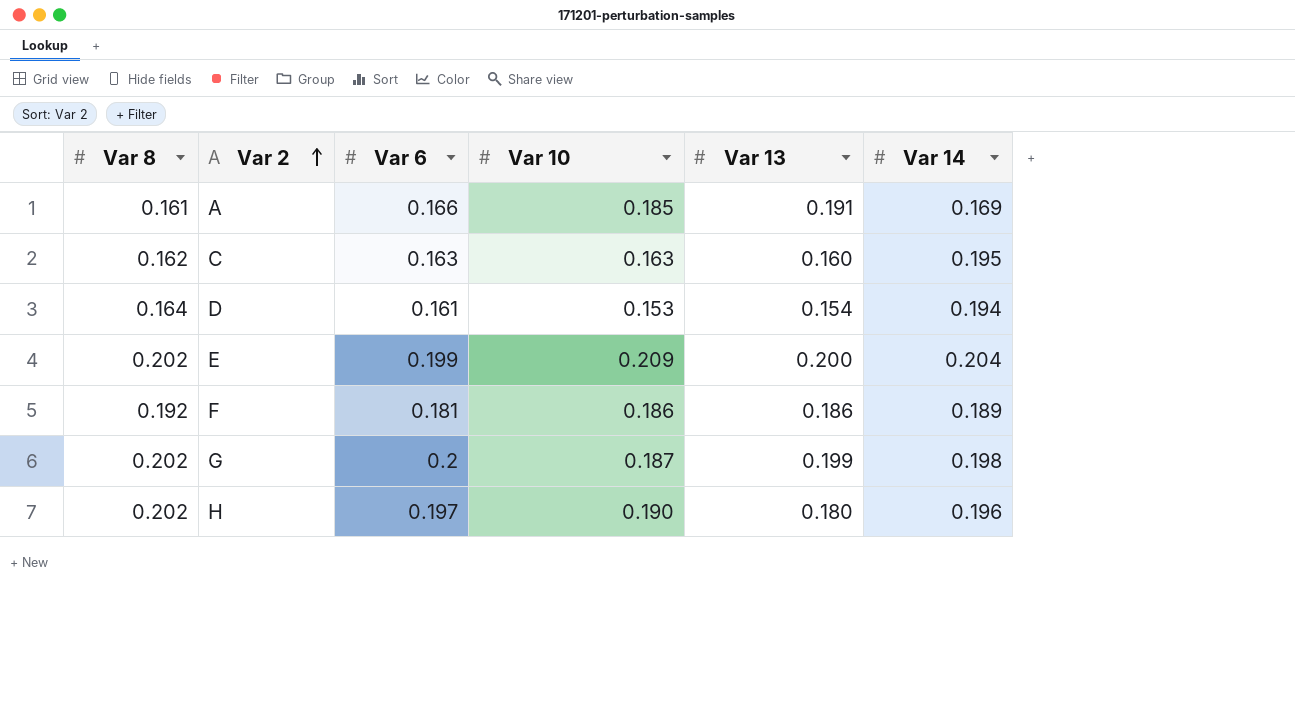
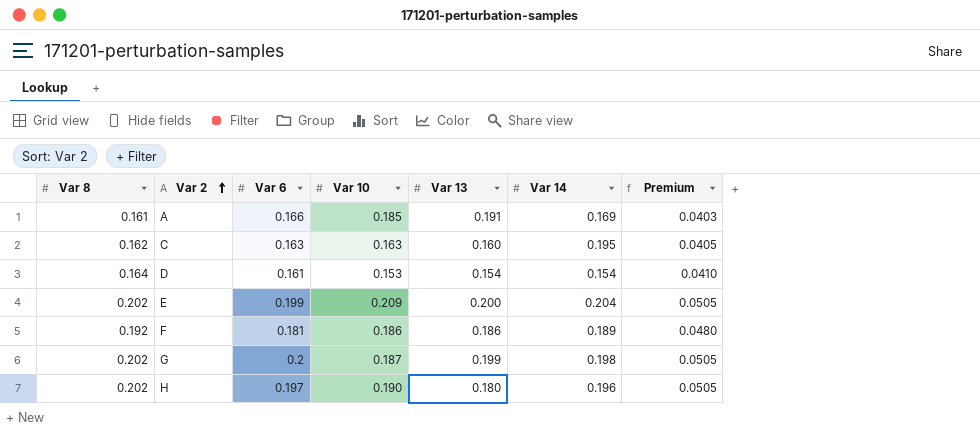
column Premium | formula: none -> [Var 8] * 0.25
D | Var 14: 0.194 -> 0.154

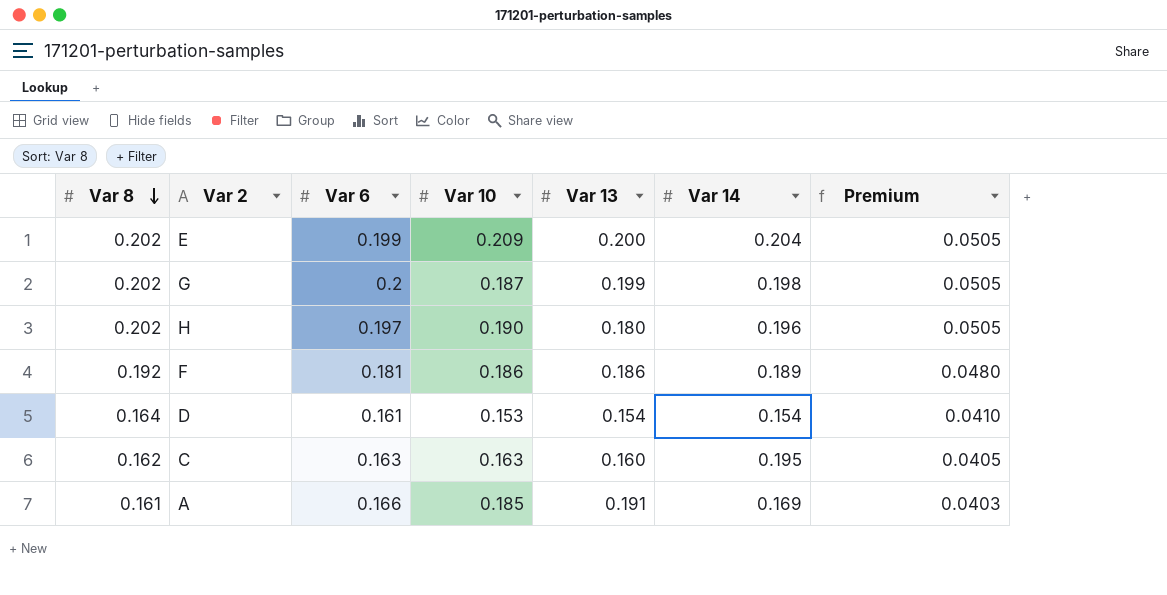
row order: Var 2 ascending -> Var 8 descending

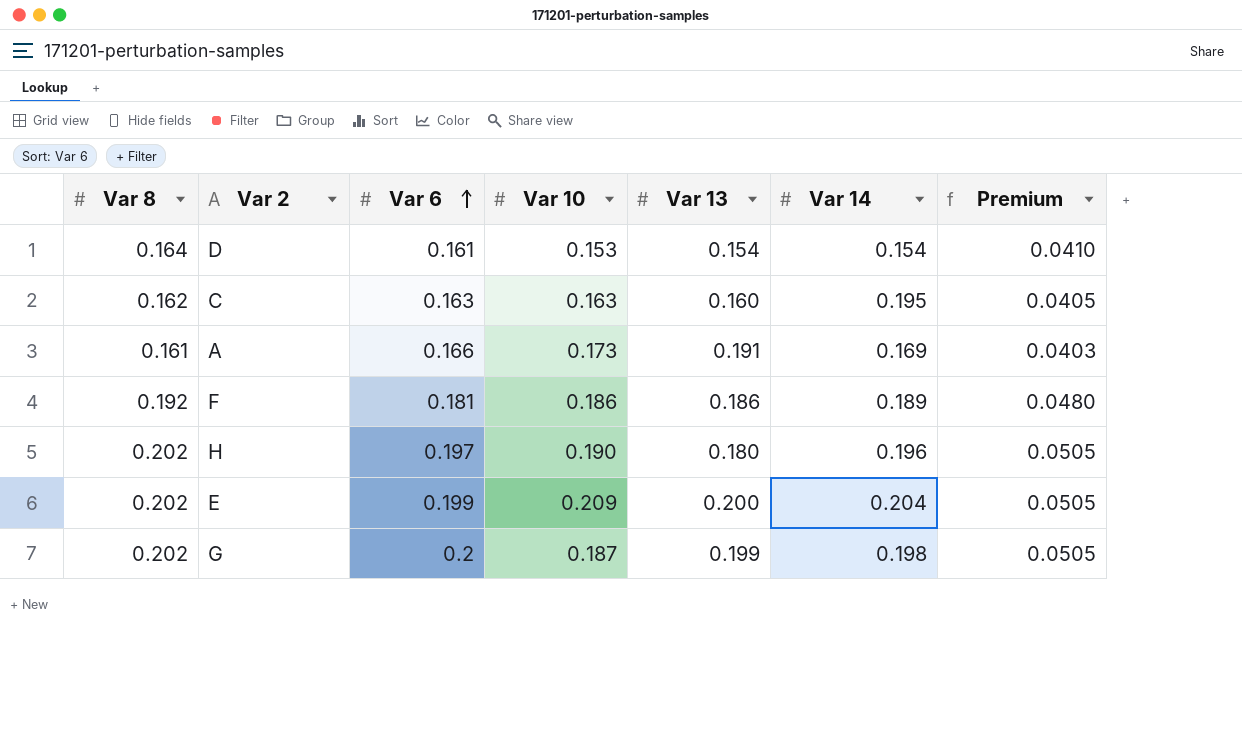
row order: Var 8 descending -> Var 6 ascending
A | Var 10: 0.185 -> 0.173

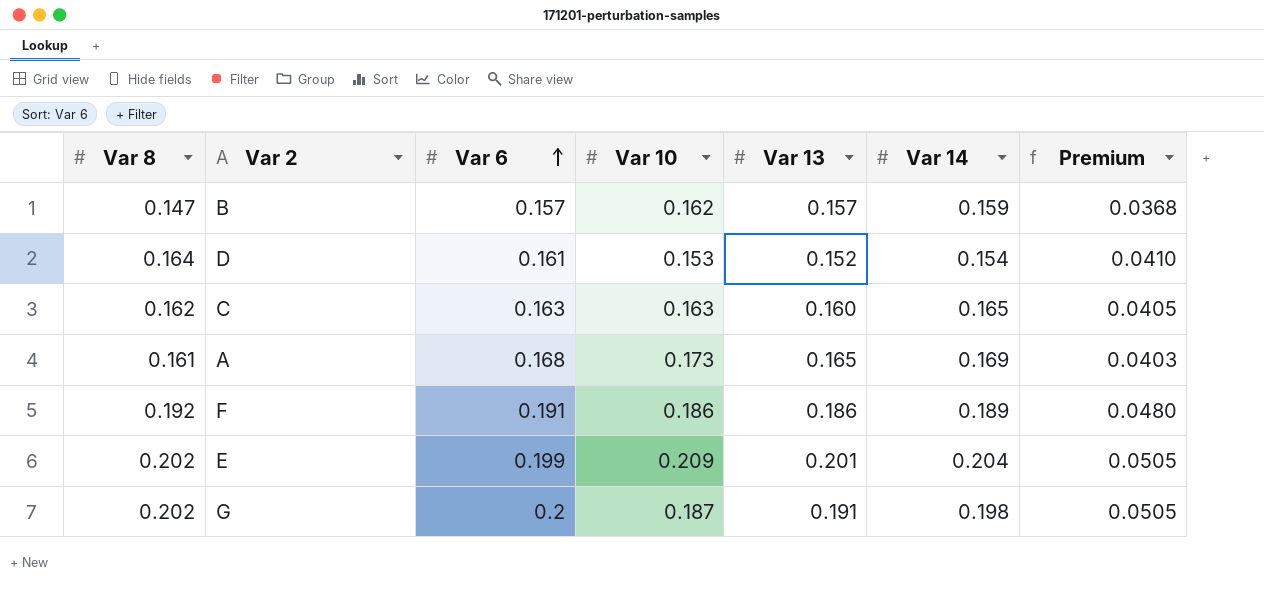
row H: 0.202 | 0.197 | 0.190 | 0.180 | 0.196 | 0.0505 -> none
row B: none -> 0.147 | 0.157 | 0.162 | 0.157 | 0.159 | 0.0368
D | Var 13: 0.154 -> 0.152
C | Var 14: 0.195 -> 0.165
A | Var 6: 0.166 -> 0.168
A | Var 13: 0.191 -> 0.165
F | Var 6: 0.181 -> 0.191
E | Var 13: 0.200 -> 0.201
G | Var 13: 0.199 -> 0.191

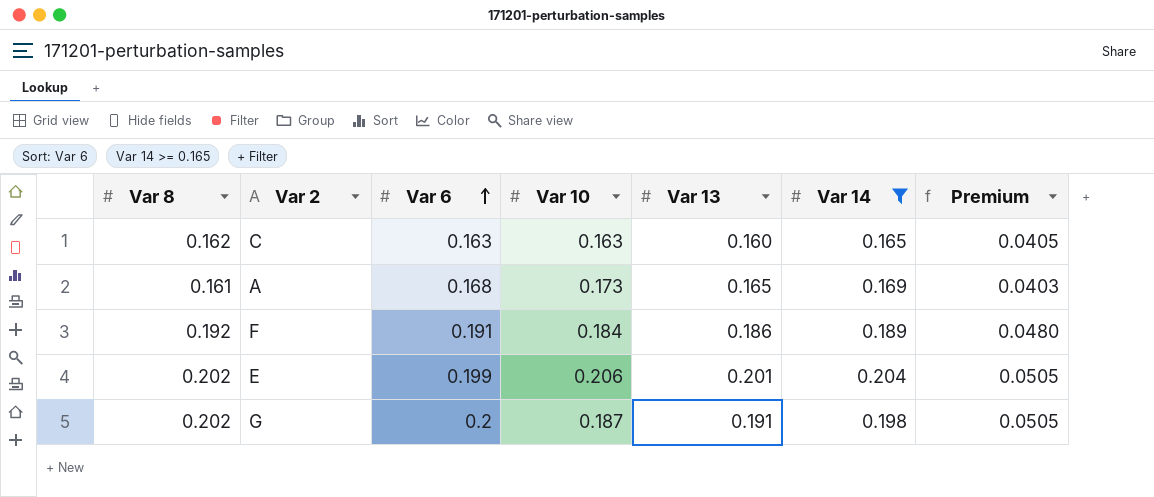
filter: none -> Var 14 >= 0.165
F | Var 10: 0.186 -> 0.184
E | Var 10: 0.209 -> 0.206

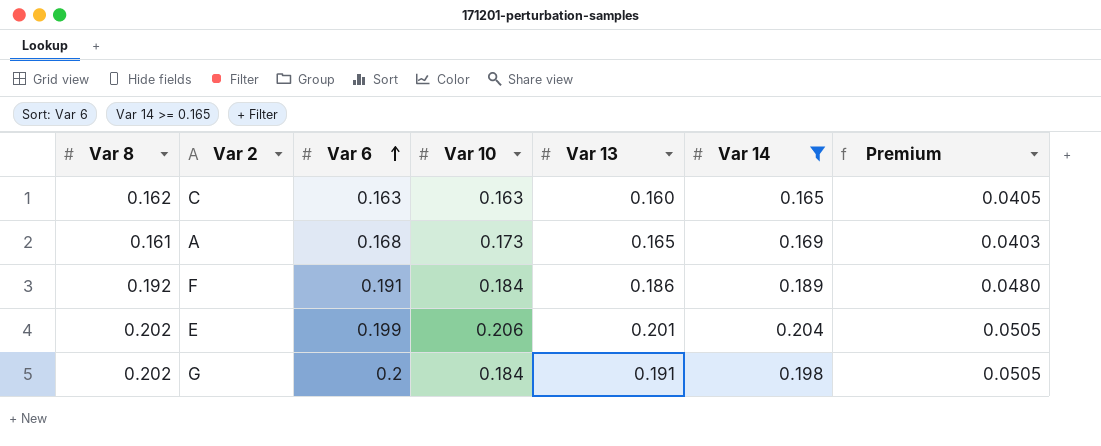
G | Var 10: 0.187 -> 0.184

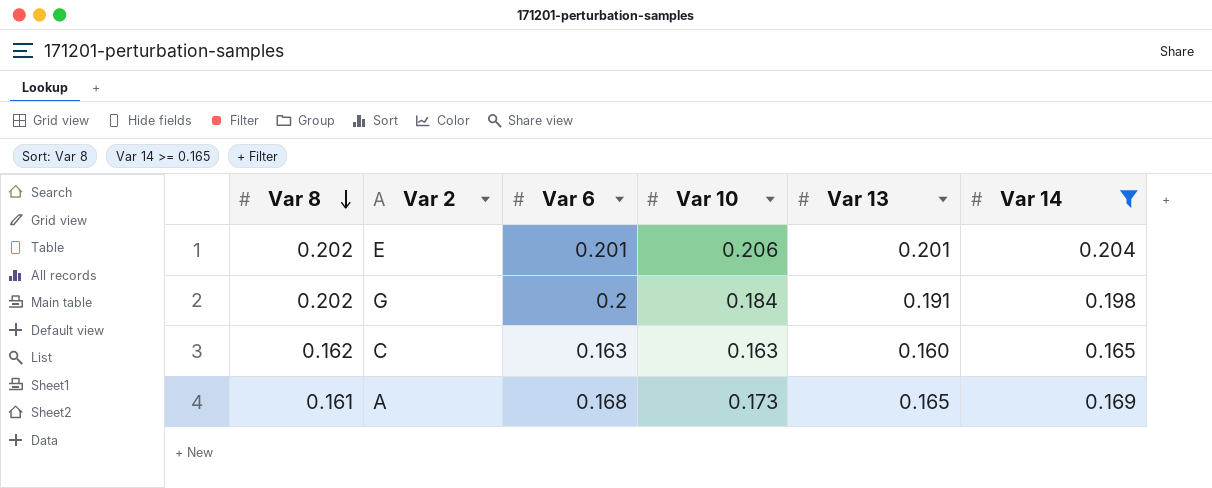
row order: Var 6 ascending -> Var 8 descending
column Premium | formula: [Var 8] * 0.25 -> none
row F: 0.192 | 0.191 | 0.184 | 0.186 | 0.189 | 0.0480 -> none
E | Var 6: 0.199 -> 0.201

